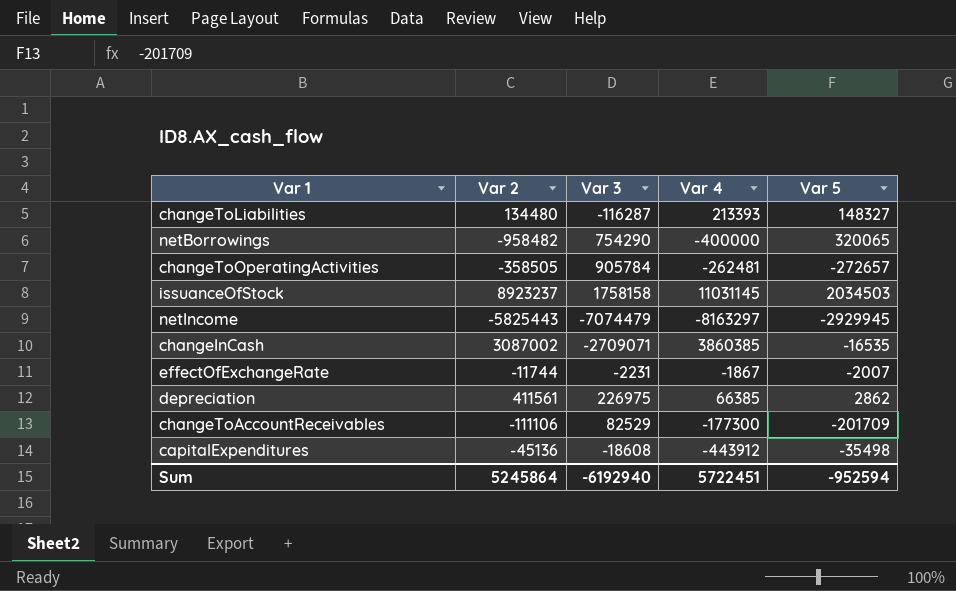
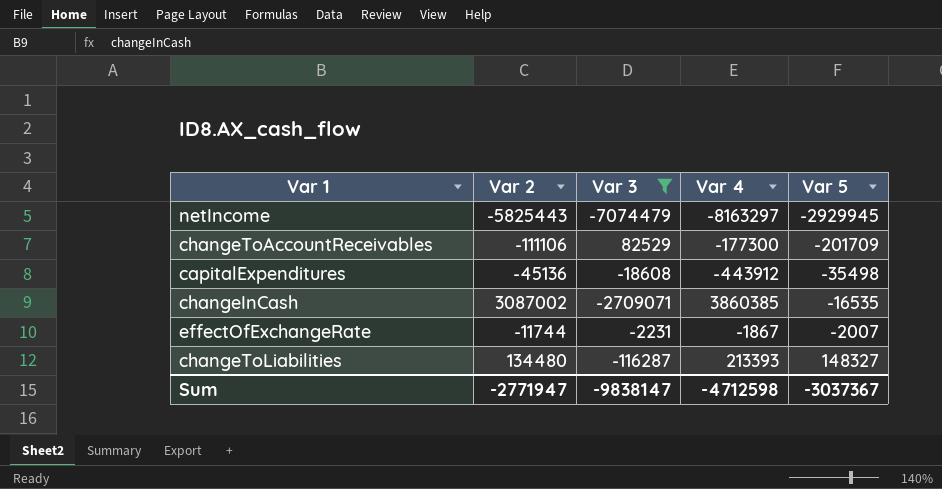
filter: none -> Var 3 <= 82529
row order: none -> Var 5 ascending
Sum | Var 2: 5245864 -> -2771947
Sum | Var 3: -6192940 -> -9838147
Sum | Var 4: 5722451 -> -4712598
Sum | Var 5: -952594 -> -3037367

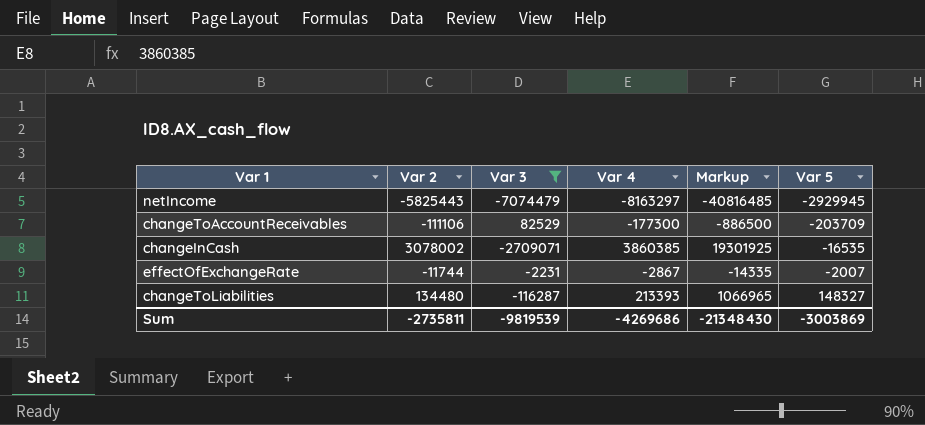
column Markup | formula: none -> [Var 4] * 5
row capitalExpenditures: -45136 | -18608 | -443912 | -35498 -> none
changeToAccountReceivables | Var 5: -201709 -> -203709
changeInCash | Var 2: 3087002 -> 3078002
effectOfExchangeRate | Var 4: -1867 -> -2867
Sum | Var 2: -2771947 -> -2735811
Sum | Var 3: -9838147 -> -9819539
Sum | Var 4: -4712598 -> -4269686
Sum | Var 5: -3037367 -> -3003869

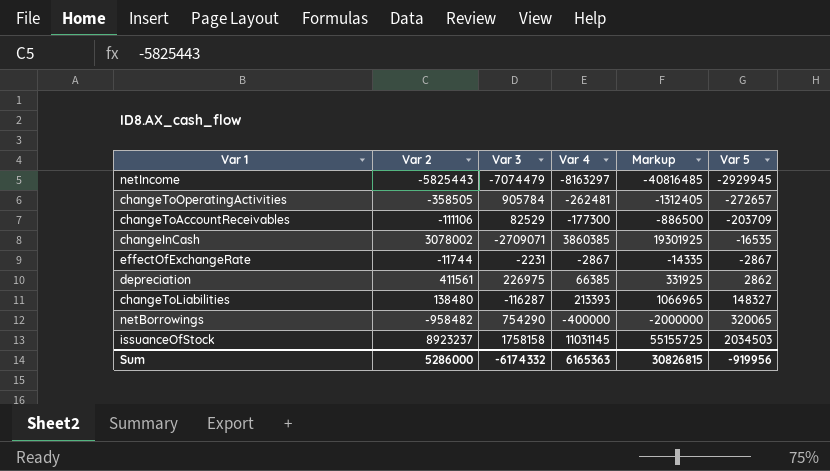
filter: Var 3 <= 82529 -> none
effectOfExchangeRate | Var 5: -2007 -> -2867
changeToLiabilities | Var 2: 134480 -> 138480
Sum | Var 2: -2735811 -> 5286000
Sum | Var 3: -9819539 -> -6174332
Sum | Var 4: -4269686 -> 6165363
Sum | Markup: -21348430 -> 30826815
Sum | Var 5: -3003869 -> -919956

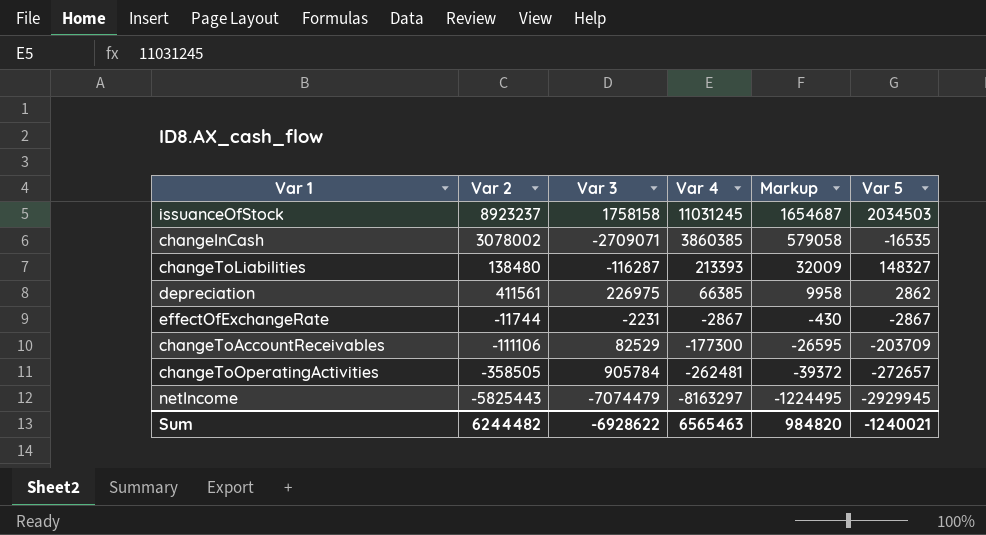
row order: Var 5 ascending -> Var 4 descending
column Markup | formula: [Var 4] * 5 -> [Var 4] * 0.15
row netBorrowings: -958482 | 754290 | -400000 | -2000000 | 320065 -> none
issuanceOfStock | Var 4: 11031145 -> 11031245
Sum | Var 2: 5286000 -> 6244482
Sum | Var 3: -6174332 -> -6928622
Sum | Var 4: 6165363 -> 6565463
Sum | Markup: 30826815 -> 984820
Sum | Var 5: -919956 -> -1240021

